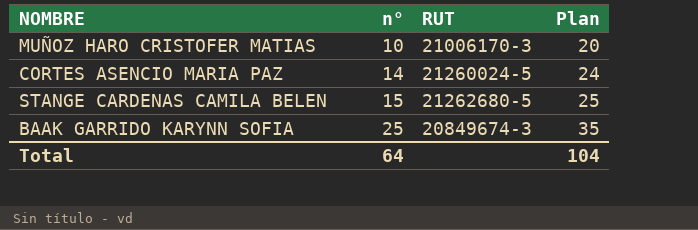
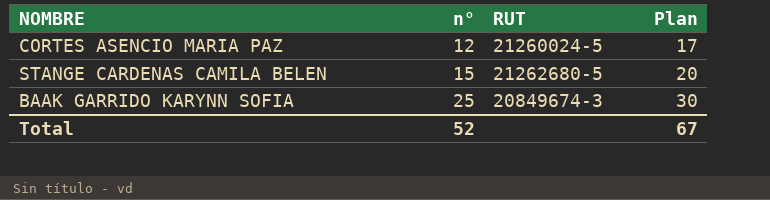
column Plan | formula: [n°] + 10 -> [n°] + 5
row MUÑOZ HARO CRISTOFER MATIAS: 10 | 21006170-3 | 20 -> none
CORTES ASENCIO MARIA PAZ | n°: 14 -> 12
Total | n°: 64 -> 52
Total | Plan: 104 -> 67

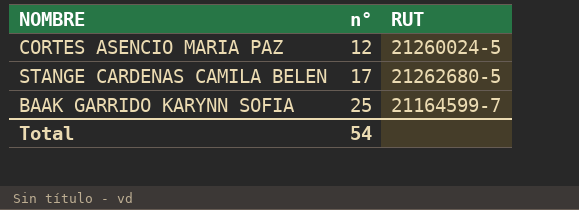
column Plan | formula: [n°] + 5 -> none
STANGE CARDENAS CAMILA BELEN | n°: 15 -> 17
BAAK GARRIDO KARYNN SOFIA | RUT: 20849674-3 -> 21164599-7
Total | n°: 52 -> 54

